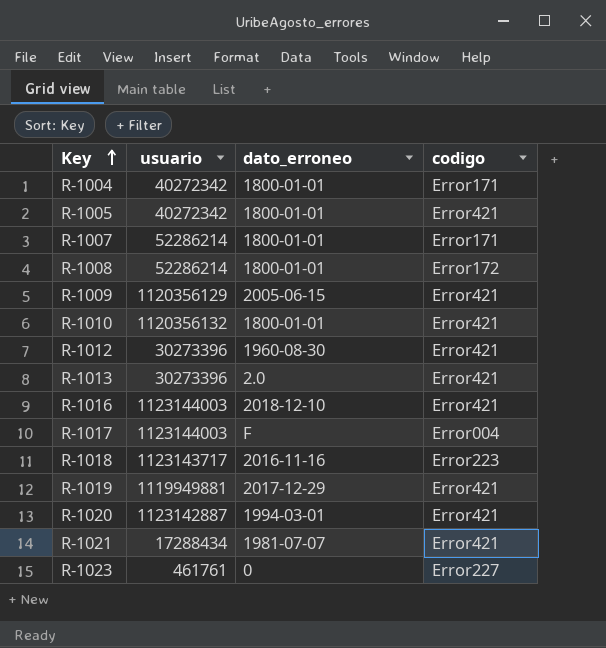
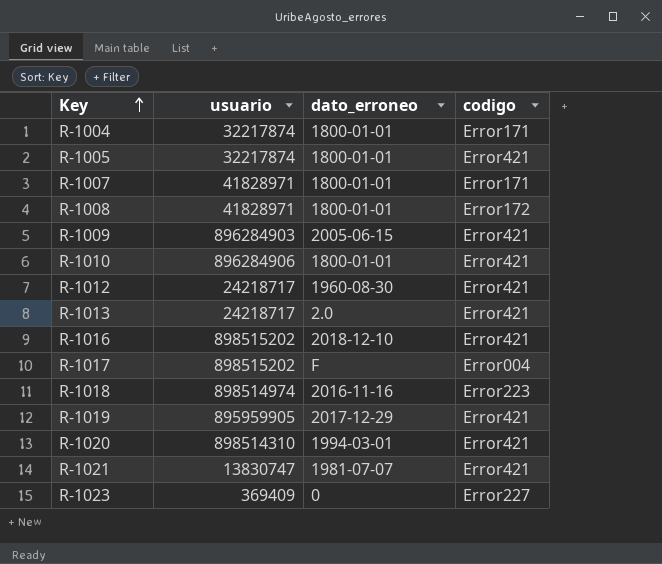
R-1004 | usuario: 40272342 -> 32217874
R-1005 | usuario: 40272342 -> 32217874
R-1007 | usuario: 52286214 -> 41828971
R-1008 | usuario: 52286214 -> 41828971
R-1009 | usuario: 1120356129 -> 896284903
R-1010 | usuario: 1120356132 -> 896284906
R-1012 | usuario: 30273396 -> 24218717
R-1013 | usuario: 30273396 -> 24218717
R-1016 | usuario: 1123144003 -> 898515202
R-1017 | usuario: 1123144003 -> 898515202
R-1018 | usuario: 1123143717 -> 898514974
R-1019 | usuario: 1119949881 -> 895959905
R-1020 | usuario: 1123142887 -> 898514310
R-1021 | usuario: 17288434 -> 13830747
R-1023 | usuario: 461761 -> 369409

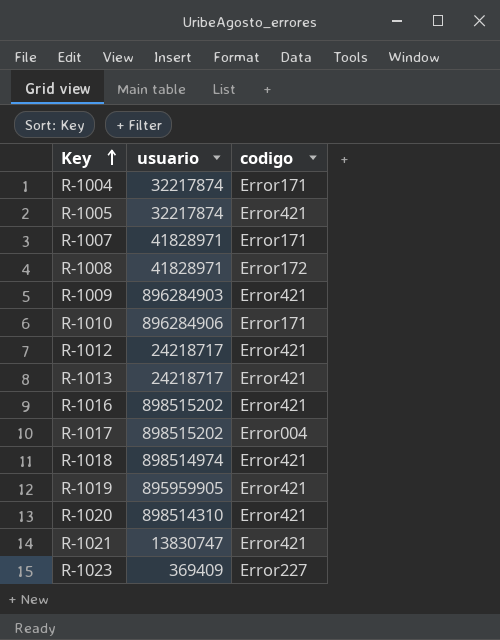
column dato_erroneo | position: 3 -> none
R-1010 | codigo: Error421 -> Error171
R-1018 | codigo: Error223 -> Error421

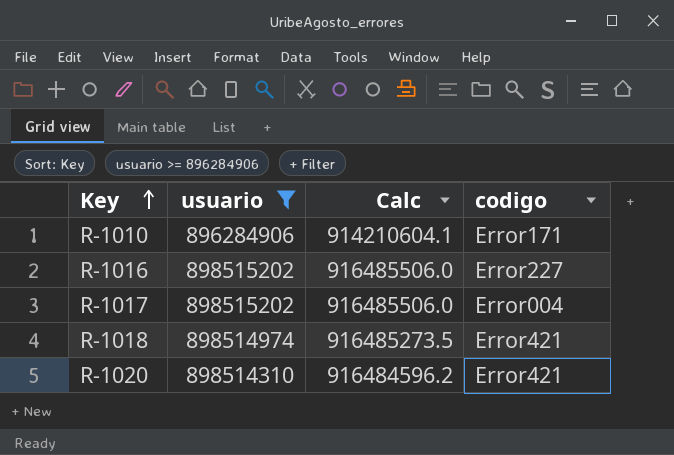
filter: none -> usuario >= 896284906
column Calc | formula: none -> [usuario] * 1.02
R-1016 | codigo: Error421 -> Error227

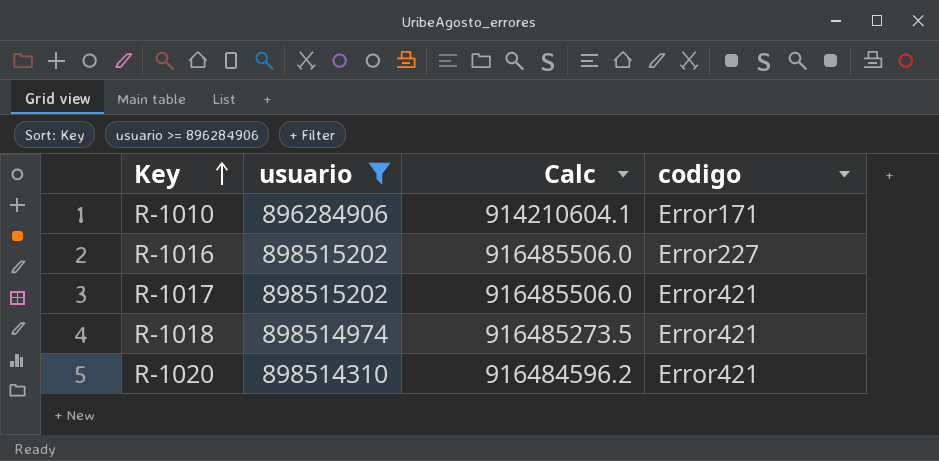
R-1017 | codigo: Error004 -> Error421

